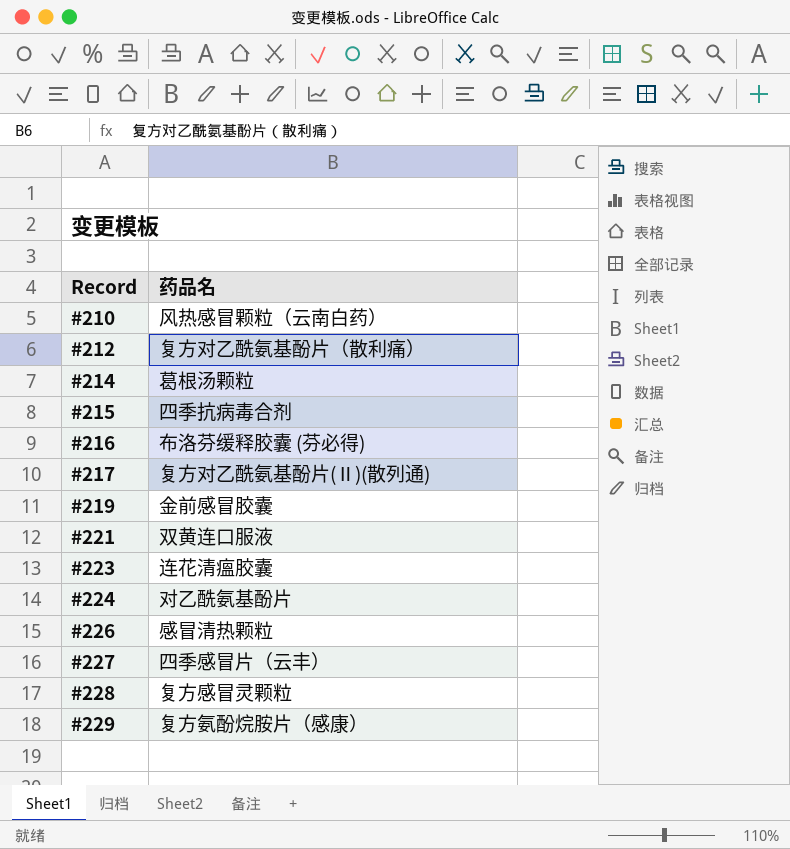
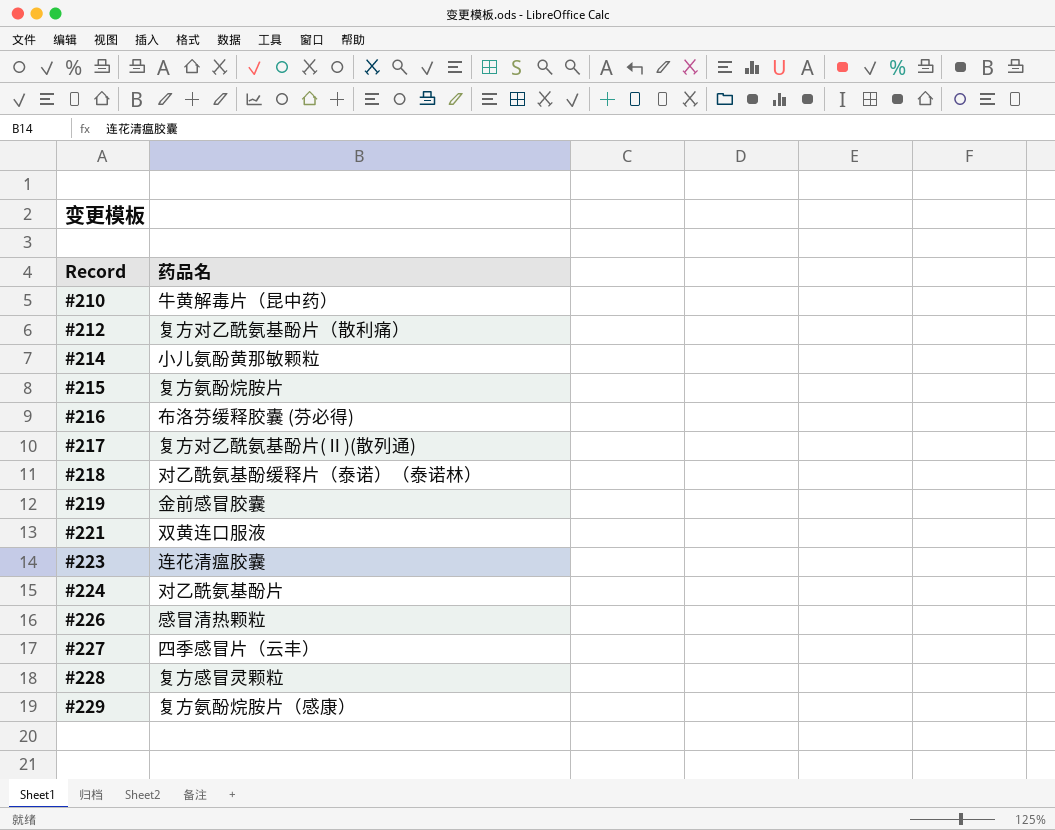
#210 | 药品名: 风热感冒颗粒（云南白药） -> 牛黄解毒片（昆中药）
#214 | 药品名: 葛根汤颗粒 -> 小儿氨酚黄那敏颗粒
#215 | 药品名: 四季抗病毒合剂 -> 复方氨酚烷胺片
row #218: none -> 对乙酰氨基酚缓释片（泰诺）（泰诺林）

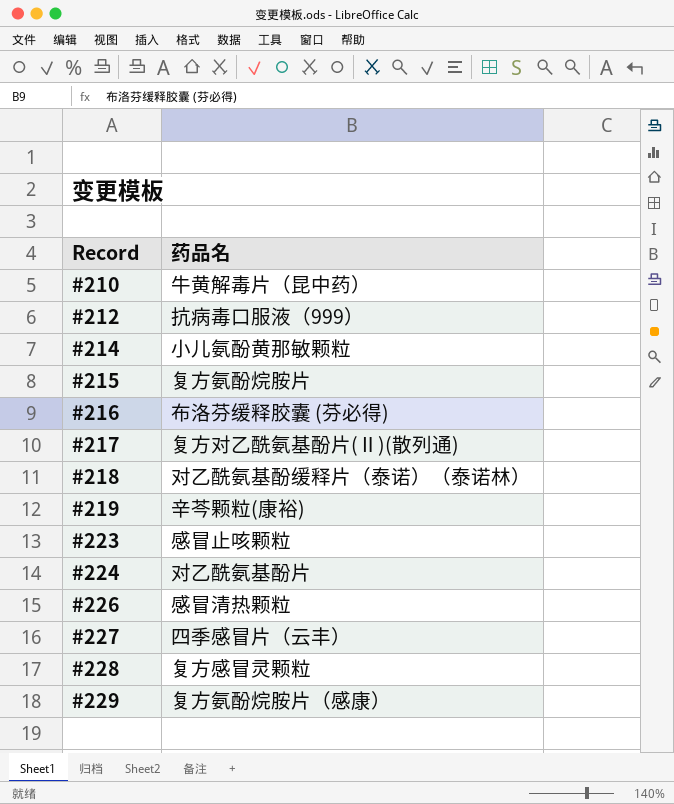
row #221: 双黄连口服液 -> none
#212 | 药品名: 复方对乙酰氨基酚片（散利痛） -> 抗病毒口服液（999）
#219 | 药品名: 金前感冒胶囊 -> 辛芩颗粒(康裕)
#223 | 药品名: 连花清瘟胶囊 -> 感冒止咳颗粒

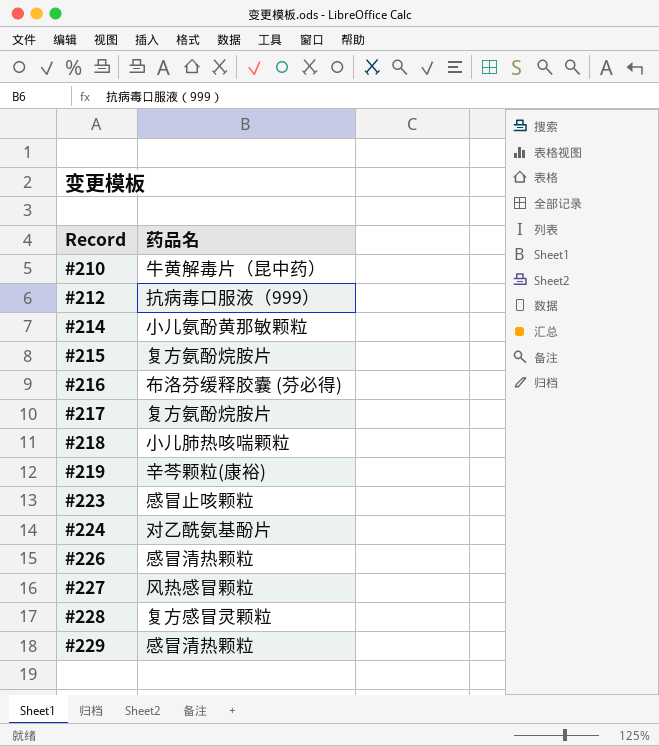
#217 | 药品名: 复方对乙酰氨基酚片(Ⅱ)(散列通) -> 复方氨酚烷胺片
#218 | 药品名: 对乙酰氨基酚缓释片（泰诺）（泰诺林） -> 小儿肺热咳喘颗粒
#227 | 药品名: 四季感冒片（云丰） -> 风热感冒颗粒
#229 | 药品名: 复方氨酚烷胺片（感康） -> 感冒清热颗粒

